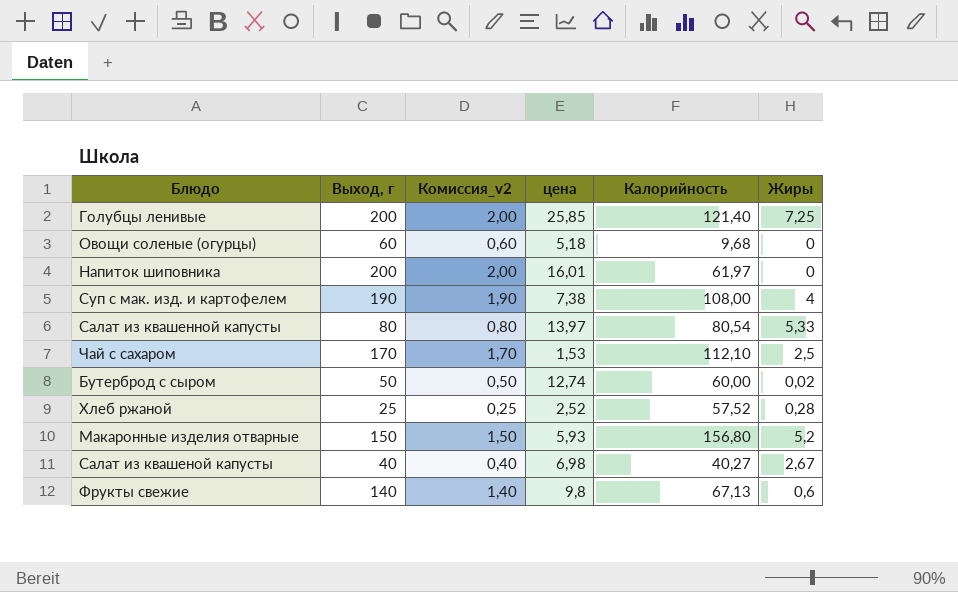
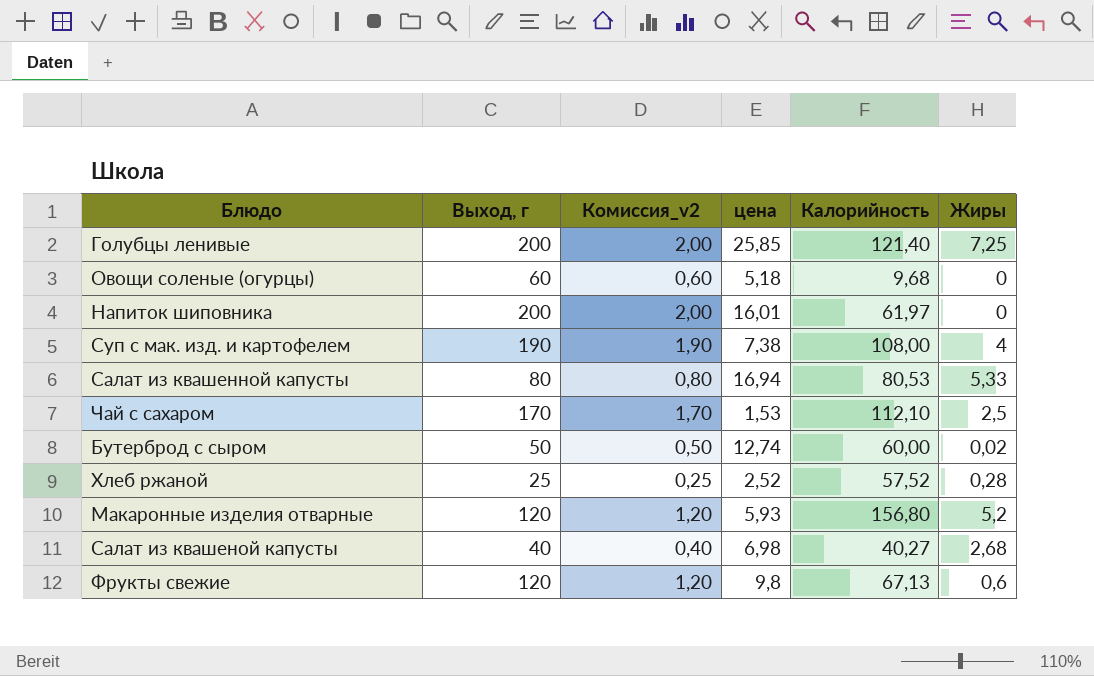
Салат из квашенной капусты | цена: 13,97 -> 16,94
Салат из квашенной капусты | Калорийность: 80,54 -> 80,53
Макаронные изделия отварные | Выход, г: 150 -> 120
Макаронные изделия отварные | Комиссия_v2: 1,50 -> 1,20
Салат из квашеной капусты | Жиры: 2,67 -> 2,68
Фрукты свежие | Выход, г: 140 -> 120
Фрукты свежие | Комиссия_v2: 1,40 -> 1,20

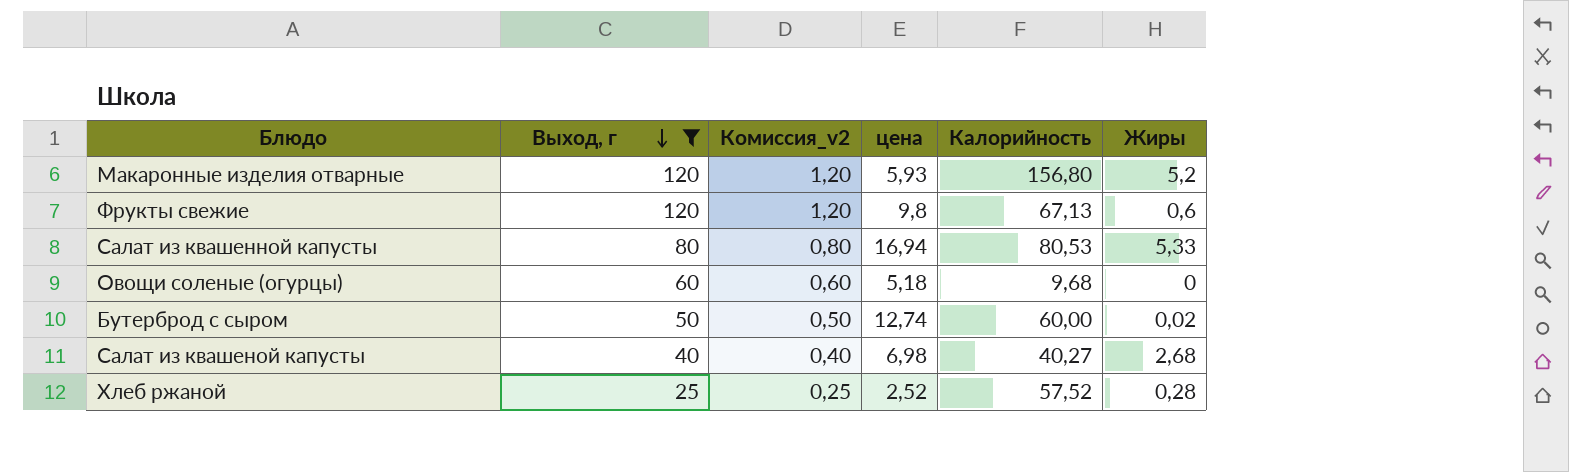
filter: none -> Выход, г <= 120
row order: none -> Выход, г descending

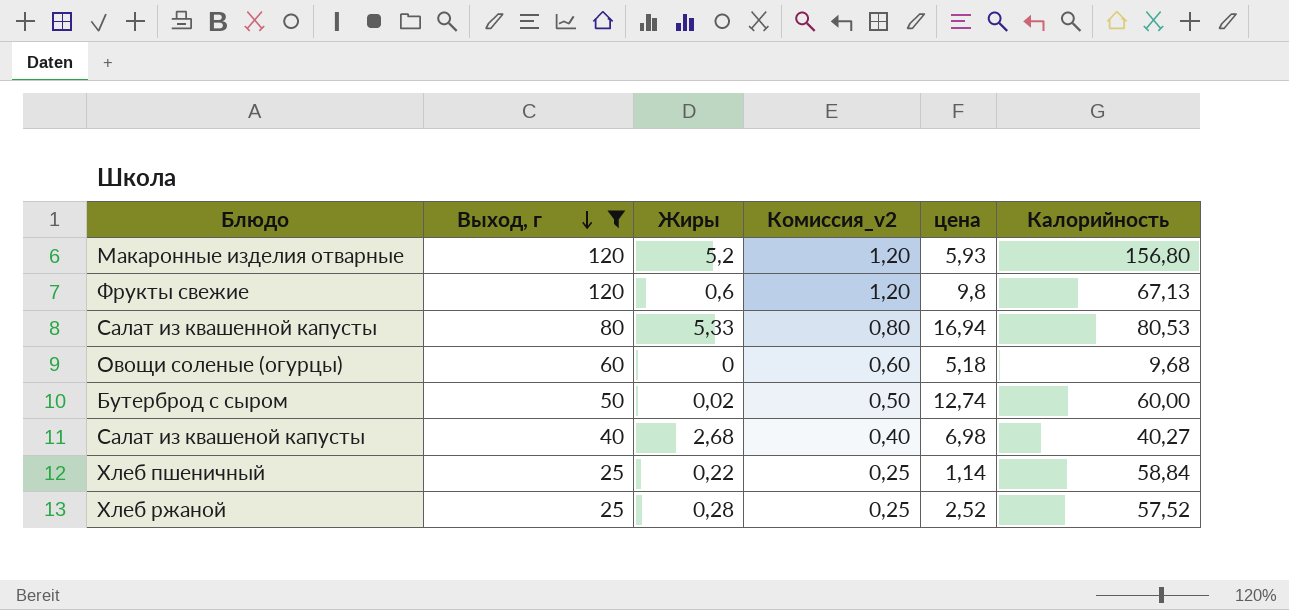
column Жиры | position: 6 -> 3
row Хлеб пшеничный: none -> 25 | 0,22 | 0,25 | 1,14 | 58,84

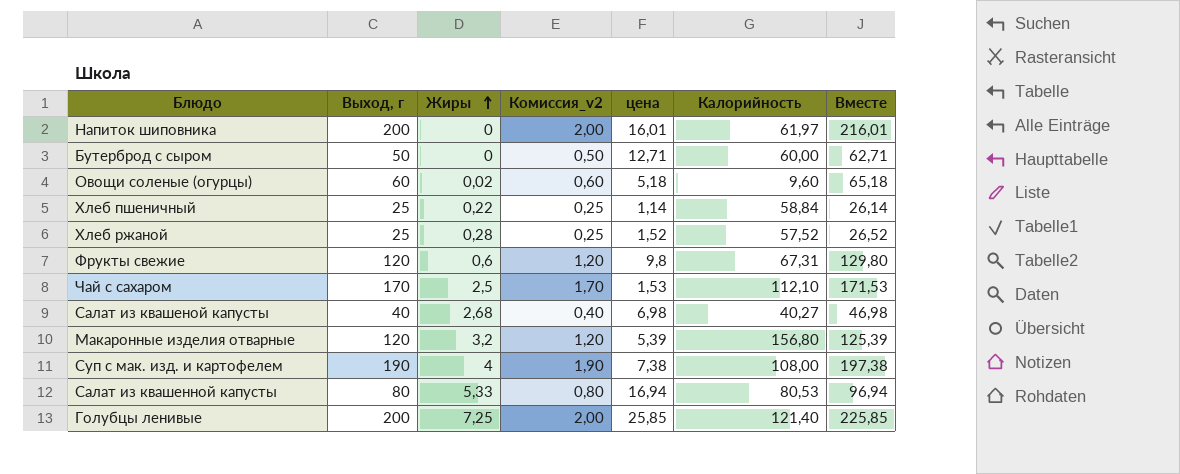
filter: Выход, г <= 120 -> none
row order: Выход, г descending -> Жиры ascending
column Вместе | formula: none -> [Выход, г] + [цена]
Бутерброд с сыром | Жиры: 0,02 -> 0
Бутерброд с сыром | цена: 12,74 -> 12,71
Овощи соленые (огурцы) | Жиры: 0 -> 0,02
Овощи соленые (огурцы) | Калорийность: 9,68 -> 9,60
Хлеб ржаной | цена: 2,52 -> 1,52
Фрукты свежие | Калорийность: 67,13 -> 67,31
Макаронные изделия отварные | Жиры: 5,2 -> 3,2
Макаронные изделия отварные | цена: 5,93 -> 5,39

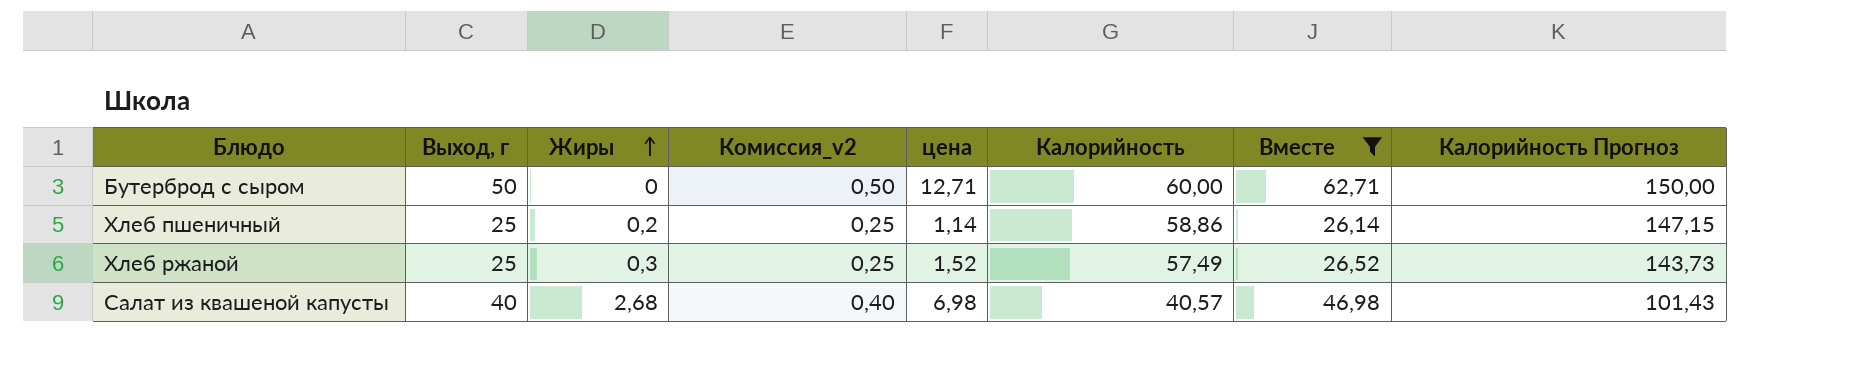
filter: none -> Вместе <= 62,71
column Калорийность Прогноз | formula: none -> [Калорийность] * 2,5
Хлеб пшеничный | Жиры: 0,22 -> 0,2
Хлеб пшеничный | Калорийность: 58,84 -> 58,86
Хлеб ржаной | Жиры: 0,28 -> 0,3
Хлеб ржаной | Калорийность: 57,52 -> 57,49
Салат из квашеной капусты | Калорийность: 40,27 -> 40,57

